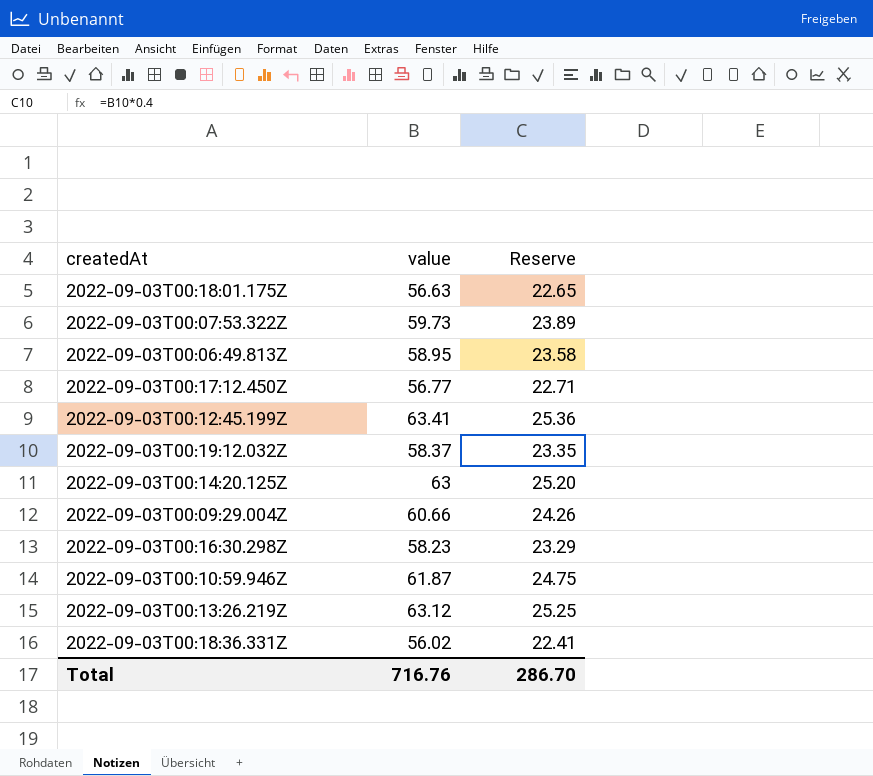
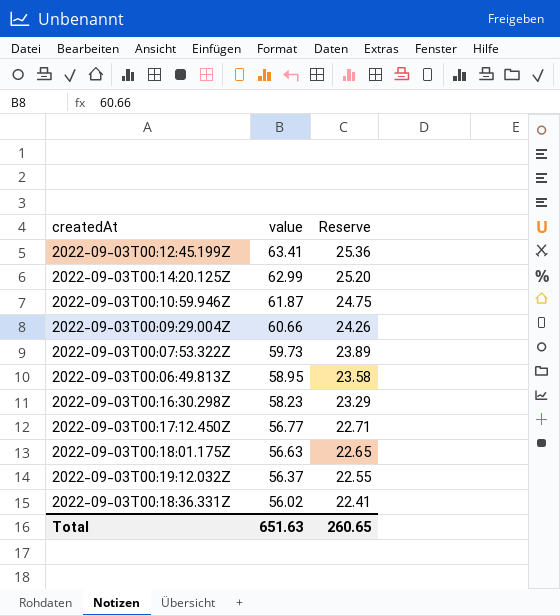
row order: none -> value descending
row 2022-09-03T00:13:26.219Z: 63.12 | 25.25 -> none
2022-09-03T00:14:20.125Z | value: 63 -> 62.99
2022-09-03T00:19:12.032Z | value: 58.37 -> 56.37
2022-09-03T00:19:12.032Z | Reserve: 23.35 -> 22.55
Total | value: 716.76 -> 651.63
Total | Reserve: 286.70 -> 260.65

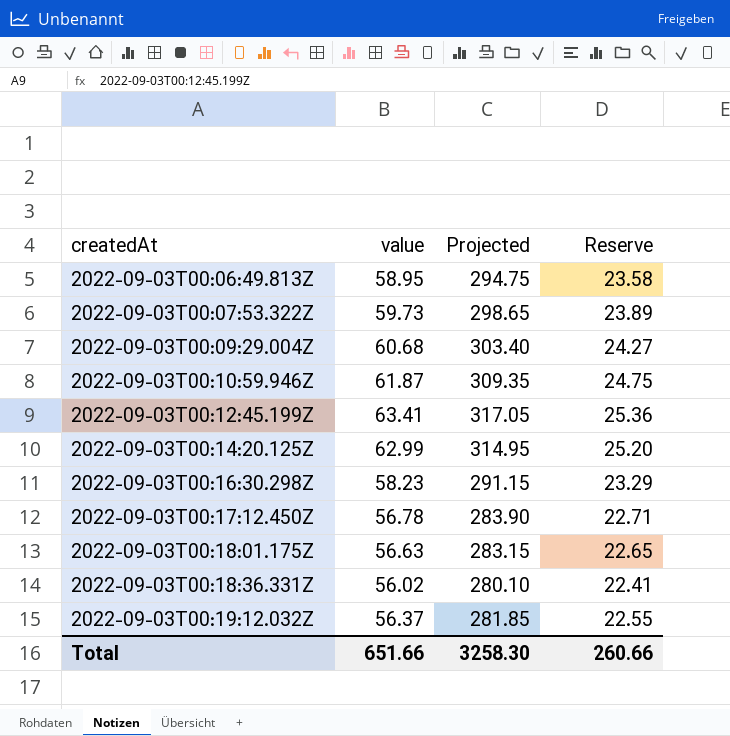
row order: value descending -> createdAt ascending
column Projected | formula: none -> [value] * 5
2022-09-03T00:09:29.004Z | value: 60.66 -> 60.68
2022-09-03T00:09:29.004Z | Reserve: 24.26 -> 24.27
2022-09-03T00:17:12.450Z | value: 56.77 -> 56.78
Total | value: 651.63 -> 651.66
Total | Reserve: 260.65 -> 260.66

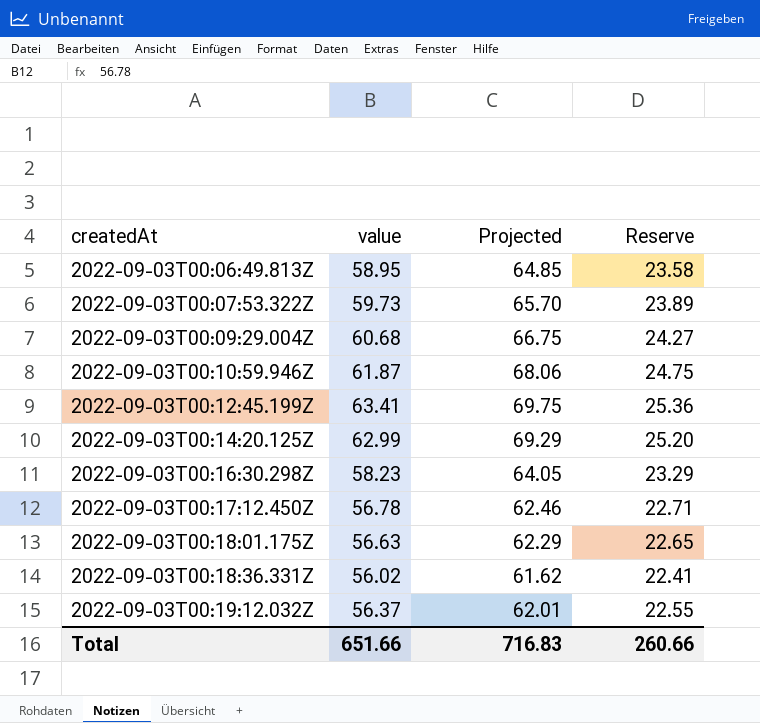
column Projected | formula: [value] * 5 -> [value] * 1.1
Total | Projected: 3258.30 -> 716.83

